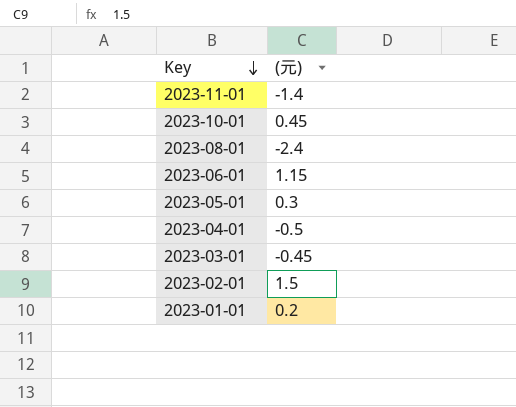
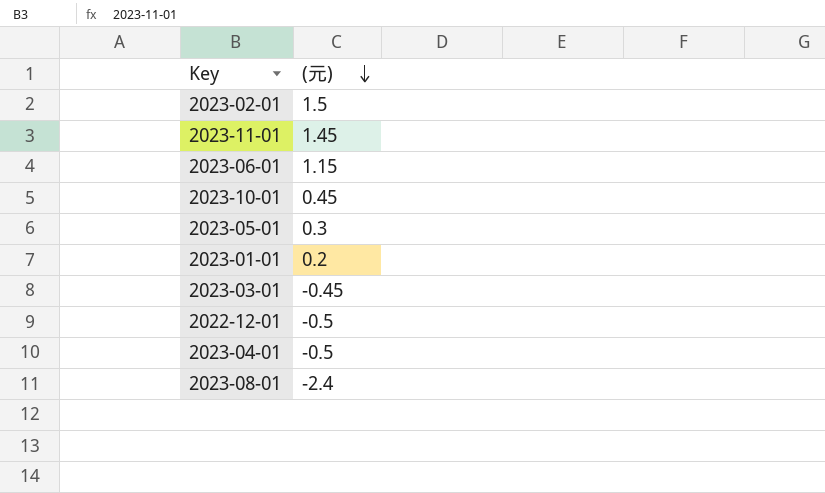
row order: Key descending -> (元) descending
2023-11-01 | (元): -1.4 -> 1.45
row 2022-12-01: none -> -0.5

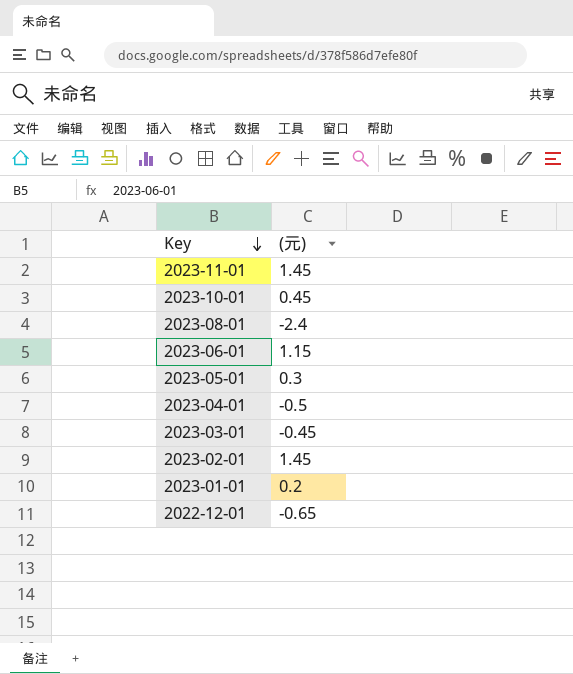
row order: (元) descending -> Key descending
2023-02-01 | (元): 1.5 -> 1.45
2022-12-01 | (元): -0.5 -> -0.65

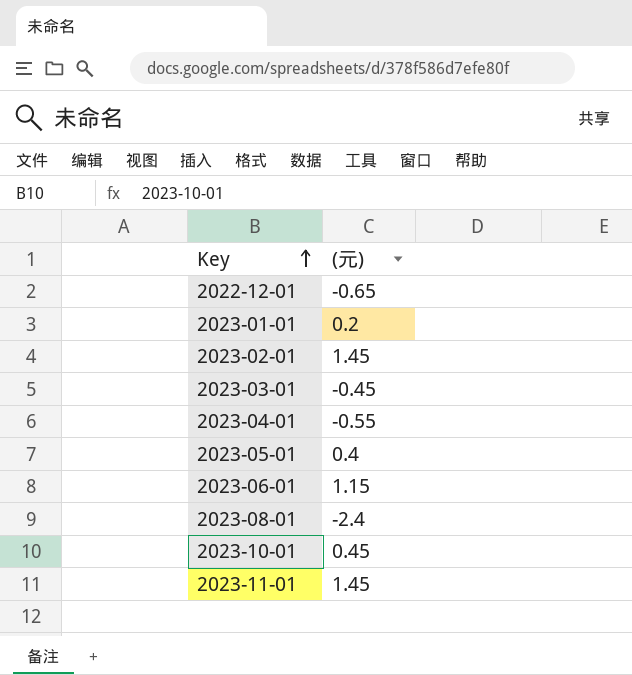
row order: Key descending -> Key ascending
2023-04-01 | (元): -0.5 -> -0.55
2023-05-01 | (元): 0.3 -> 0.4

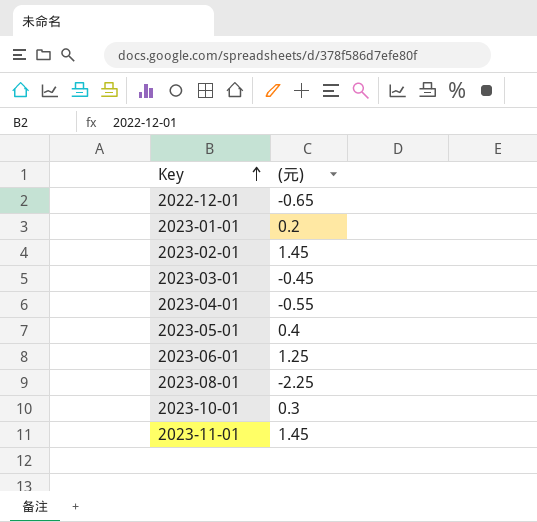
2023-06-01 | (元): 1.15 -> 1.25
2023-08-01 | (元): -2.4 -> -2.25
2023-10-01 | (元): 0.45 -> 0.3

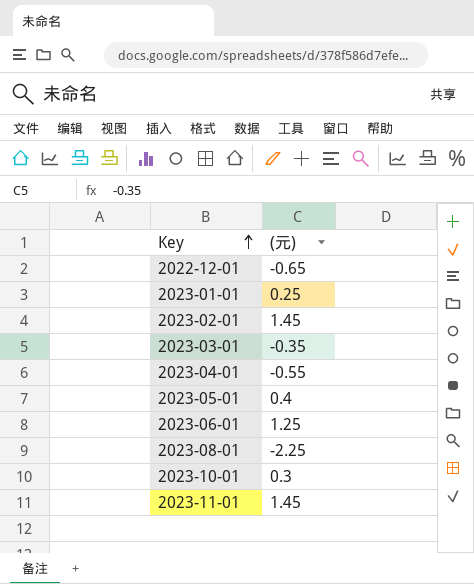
2023-01-01 | (元): 0.2 -> 0.25
2023-03-01 | (元): -0.45 -> -0.35

